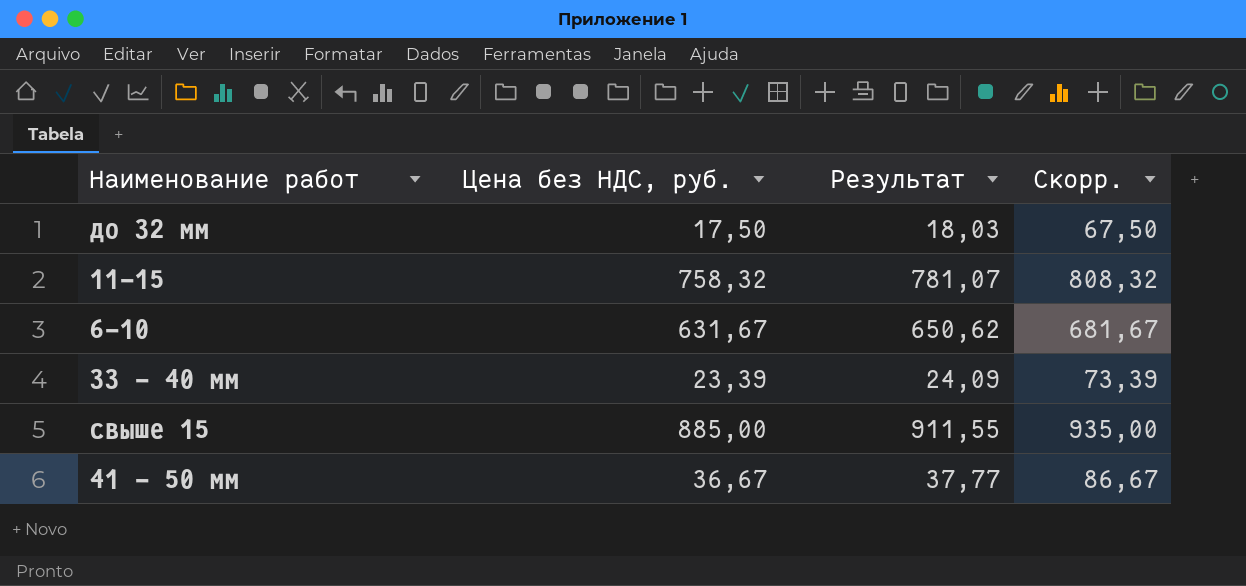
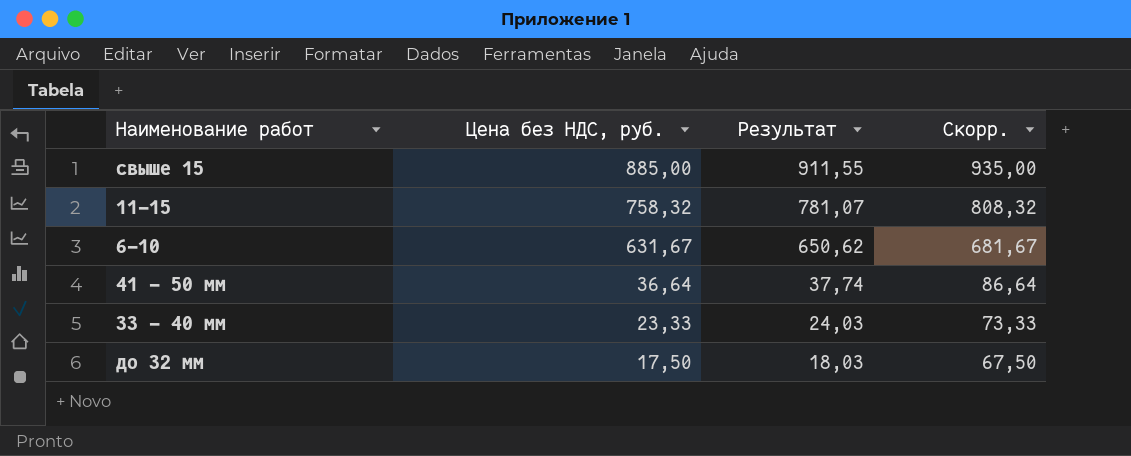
row order: none -> Цена без НДС, руб. descending
41 - 50 мм | Цена без НДС, руб.: 36,67 -> 36,64
41 - 50 мм | Результат: 37,77 -> 37,74
41 - 50 мм | Скорр.: 86,67 -> 86,64
33 - 40 мм | Цена без НДС, руб.: 23,39 -> 23,33
33 - 40 мм | Результат: 24,09 -> 24,03
33 - 40 мм | Скорр.: 73,39 -> 73,33

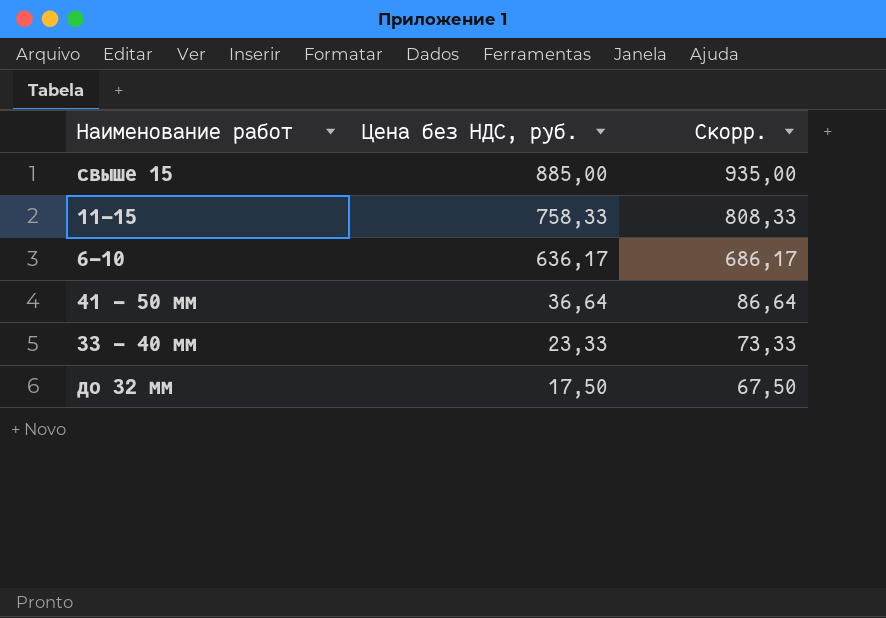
column Результат | formula: [Цена без НДС, руб.] * 1,03 -> none
11-15 | Цена без НДС, руб.: 758,32 -> 758,33
11-15 | Скорр.: 808,32 -> 808,33
6-10 | Цена без НДС, руб.: 631,67 -> 636,17
6-10 | Скорр.: 681,67 -> 686,17

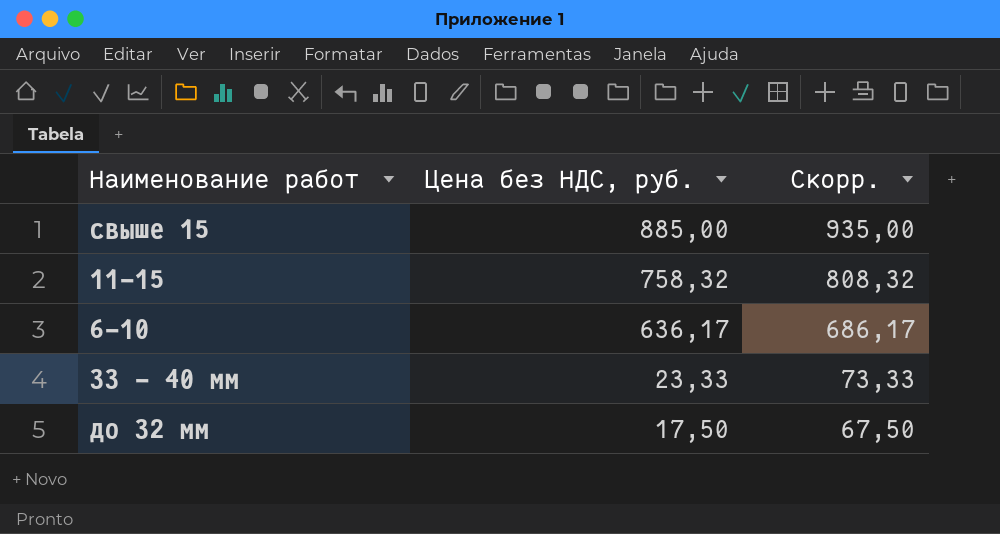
row 41 - 50 мм: 36,64 | 86,64 -> none
11-15 | Цена без НДС, руб.: 758,33 -> 758,32
11-15 | Скорр.: 808,33 -> 808,32

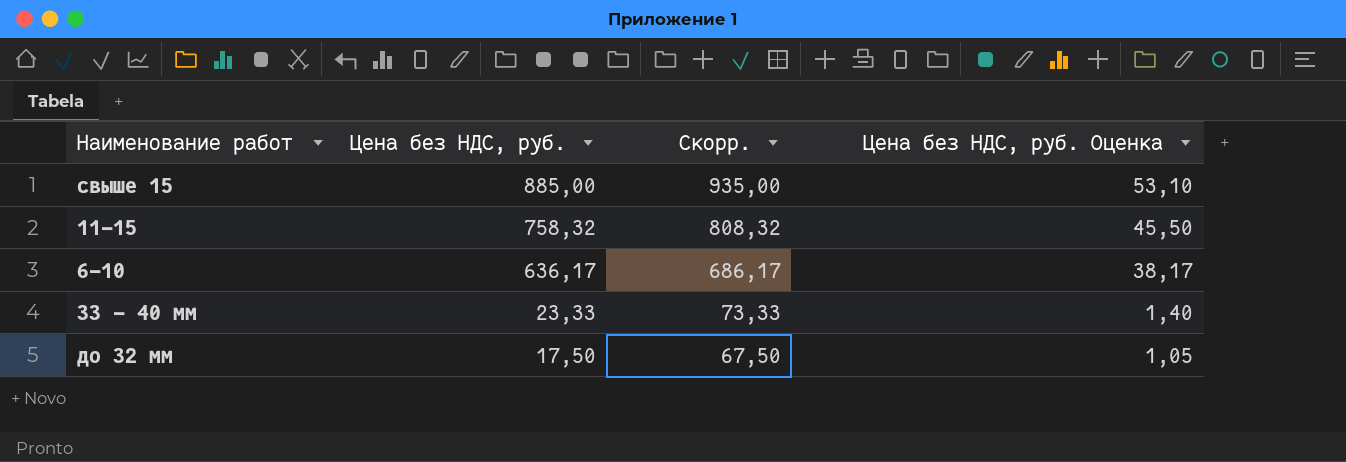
column Цена без НДС, руб. Оценка | formula: none -> [Цена без НДС, руб.] * 0,06

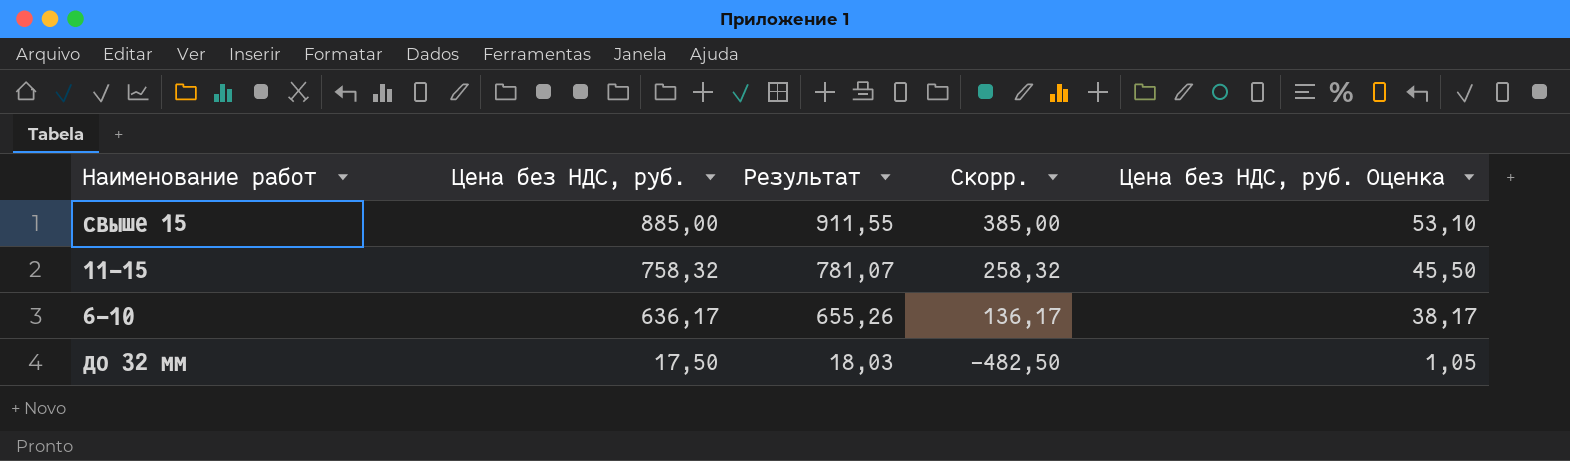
column Результат | formula: none -> [Цена без НДС, руб.] * 1,03
column Скорр. | formula: [Цена без НДС, руб.] + 50 -> [Цена без НДС, руб.] - 500
row 33 - 40 мм: 23,33 | 73,33 | 1,40 -> none

